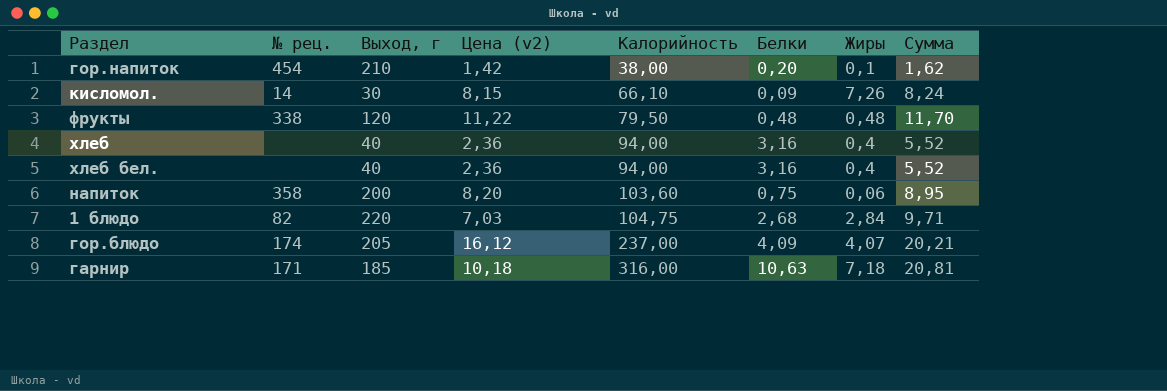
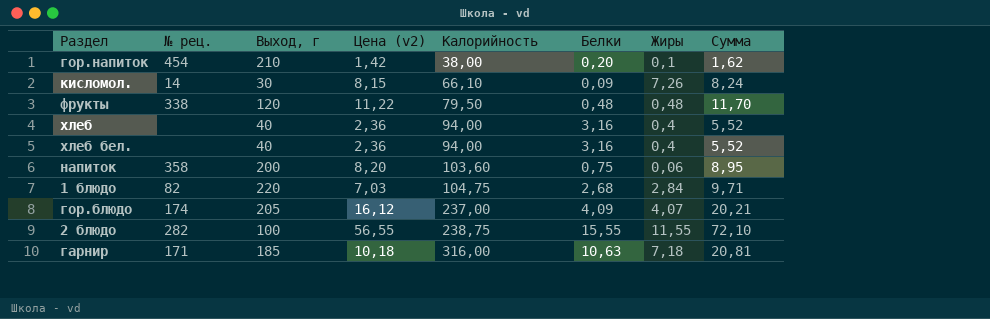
row 2 блюдо: none -> 282 | 100 | 56,55 | 238,75 | 15,55 | 11,55 | 72,10

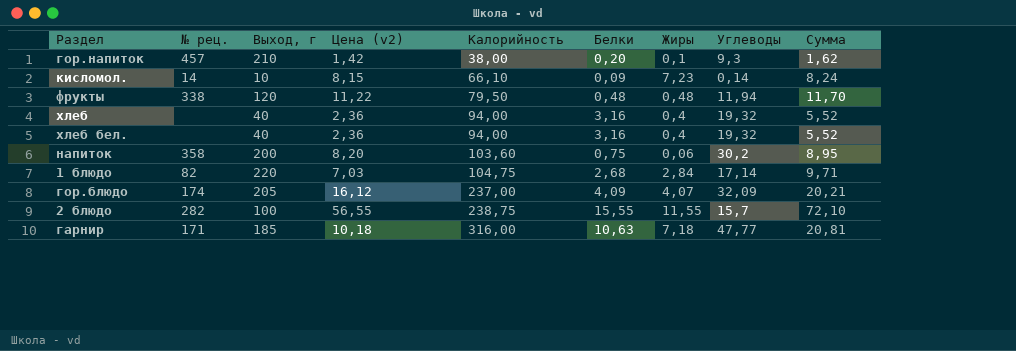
column Углеводы | position: none -> 8
гор.напиток | № рец.: 454 -> 457
кисломол. | Выход, г: 30 -> 10
кисломол. | Жиры: 7,26 -> 7,23

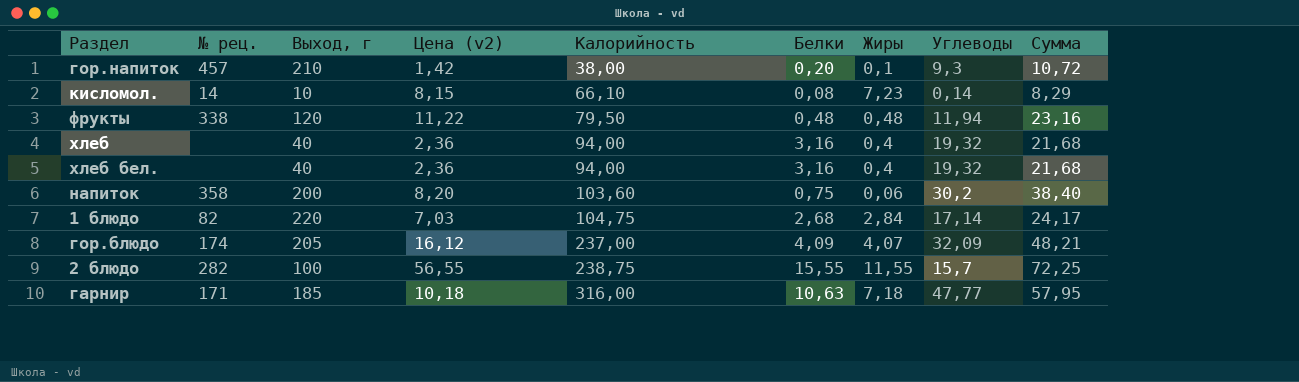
column Сумма | formula: [Цена (v2)] + [Белки] -> [Цена (v2)] + [Углеводы]
кисломол. | Белки: 0,09 -> 0,08

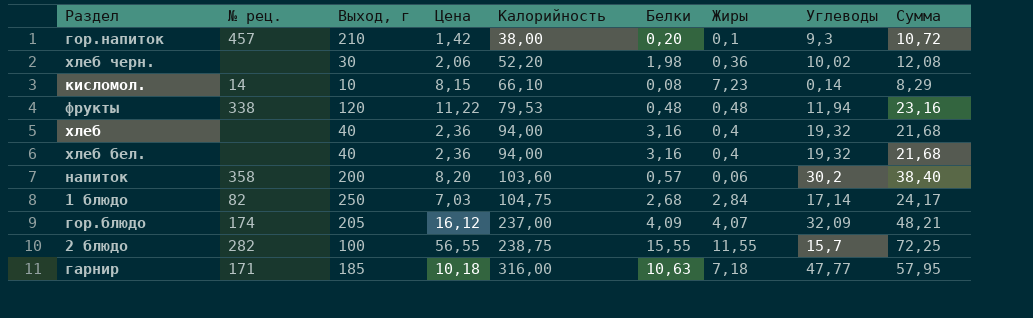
column name: Цена (v2) -> Цена
row хлеб черн.: none -> none | 30 | 2,06 | 52,20 | 1,98 | 0,36 | 10,02 | 12,08
фрукты | Калорийность: 79,50 -> 79,53
напиток | Белки: 0,75 -> 0,57
1 блюдо | Выход, г: 220 -> 250

